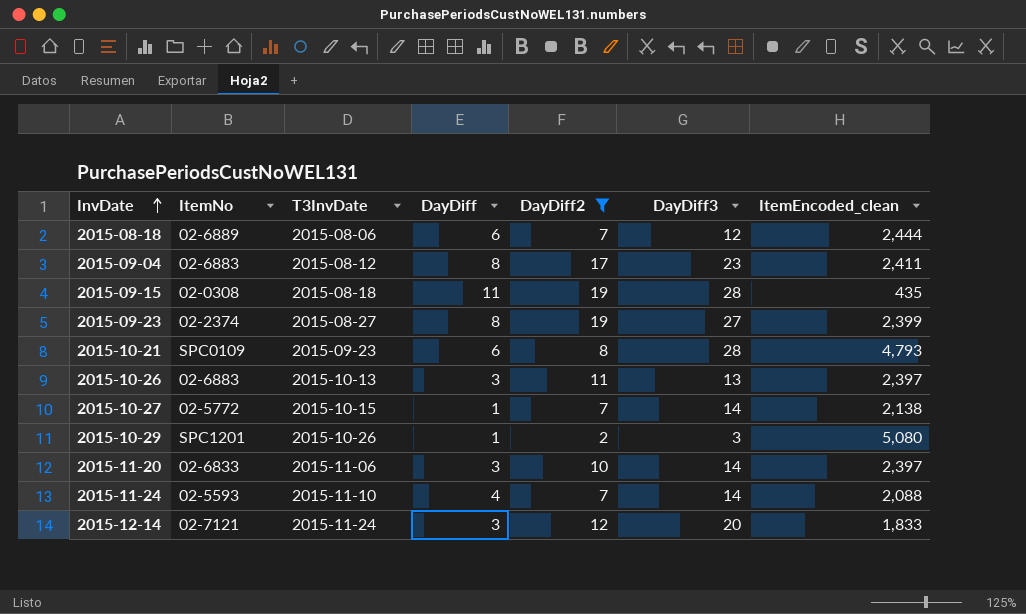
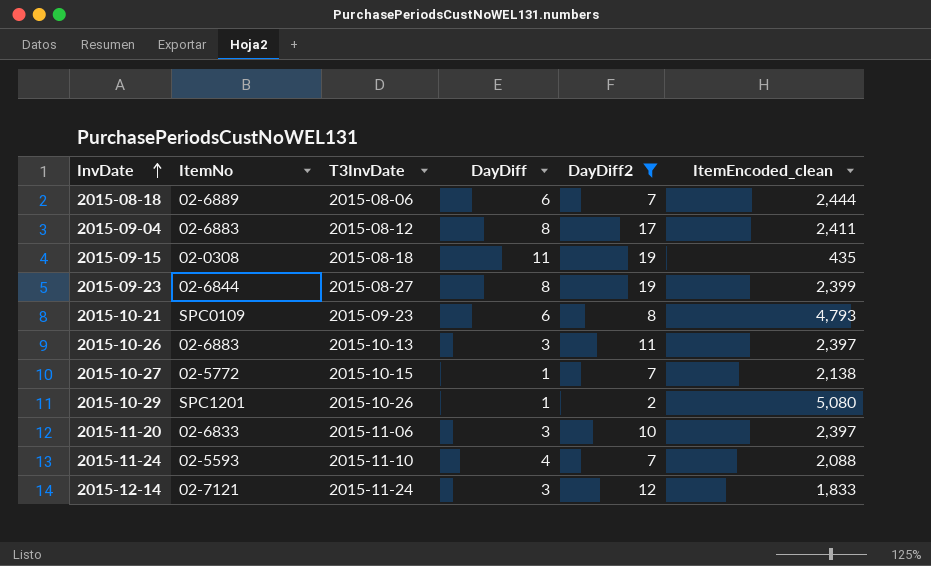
column DayDiff3 | position: 6 -> none
2015-09-23 | ItemNo: 02-2374 -> 02-6844

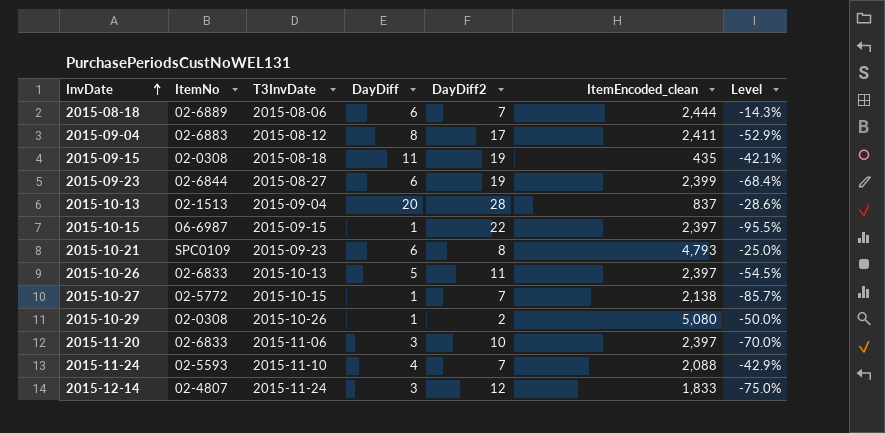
filter: DayDiff2 <= 19 -> none
column Level | formula: none -> ([DayDiff] - [DayDiff2]) / [DayDiff2]
2015-09-23 | DayDiff: 8 -> 6
2015-10-26 | ItemNo: 02-6883 -> 02-6833
2015-10-26 | DayDiff: 3 -> 5
2015-10-29 | ItemNo: SPC1201 -> 02-0308
2015-12-14 | ItemNo: 02-7121 -> 02-4807

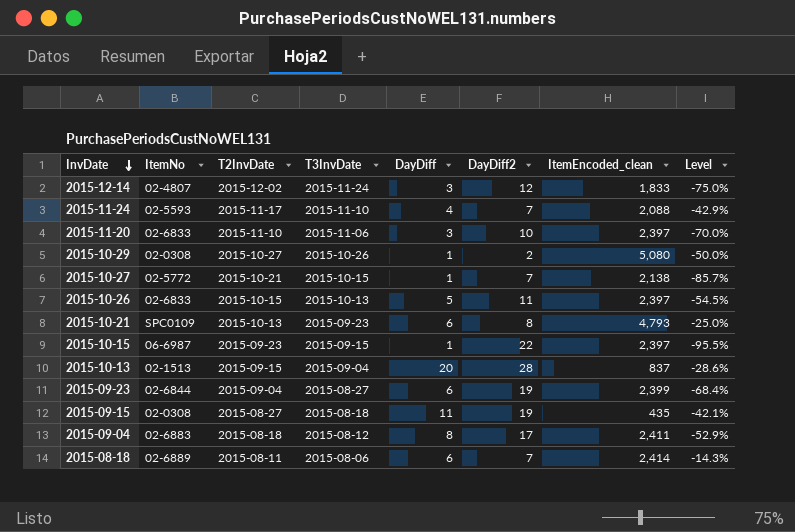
row order: InvDate ascending -> InvDate descending
column T2InvDate | position: none -> 3
2015-08-18 | ItemEncoded_clean: 2,444 -> 2,414

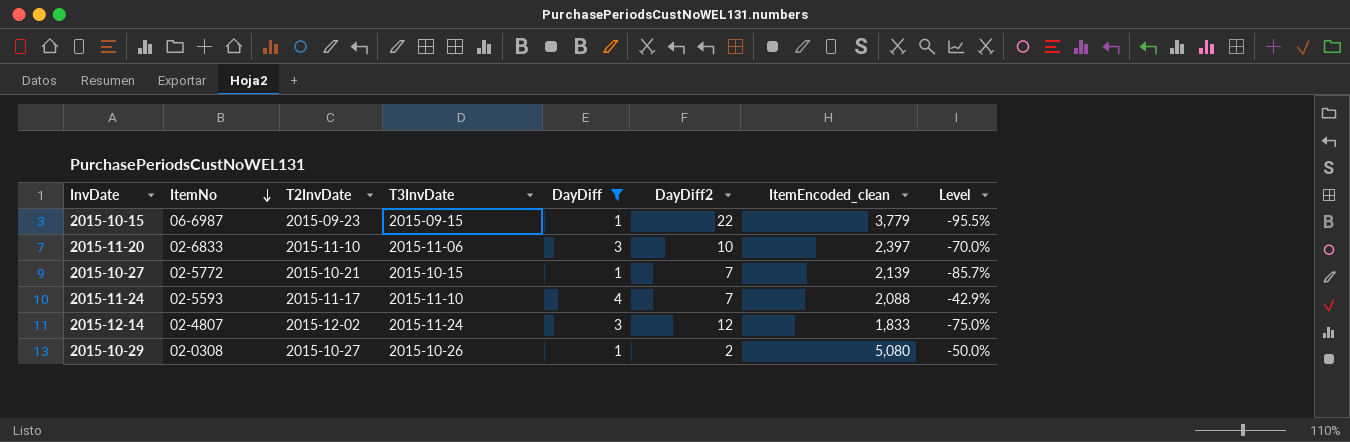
filter: none -> DayDiff <= 4
row order: InvDate descending -> ItemNo descending
2015-10-15 | ItemEncoded_clean: 2,397 -> 3,779
2015-10-27 | ItemEncoded_clean: 2,138 -> 2,139

